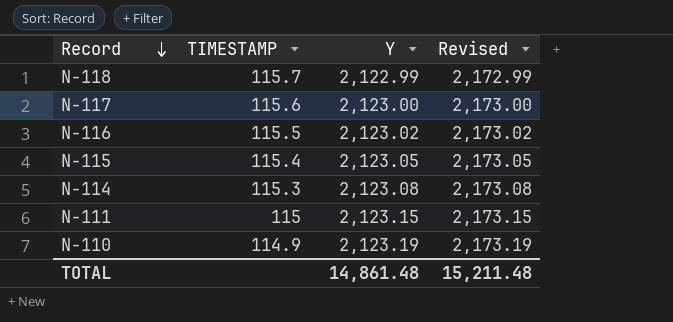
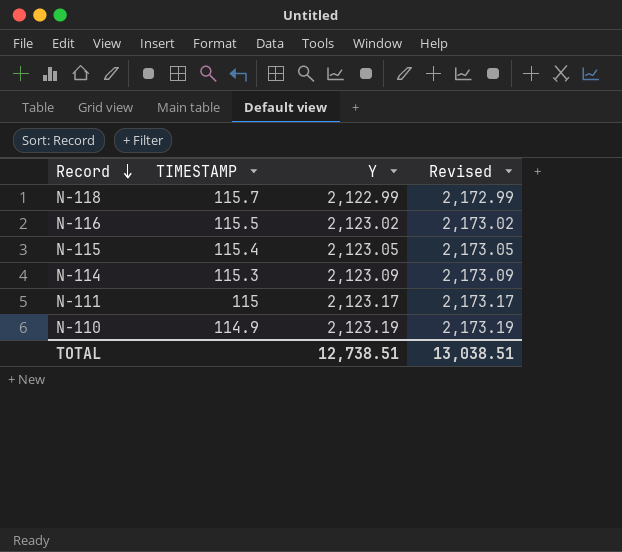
row N-117: 115.6 | 2,123.00 | 2,173.00 -> none
N-114 | Y: 2,123.08 -> 2,123.09
N-114 | Revised: 2,173.08 -> 2,173.09
N-111 | Y: 2,123.15 -> 2,123.17
N-111 | Revised: 2,173.15 -> 2,173.17
TOTAL | Y: 14,861.48 -> 12,738.51
TOTAL | Revised: 15,211.48 -> 13,038.51

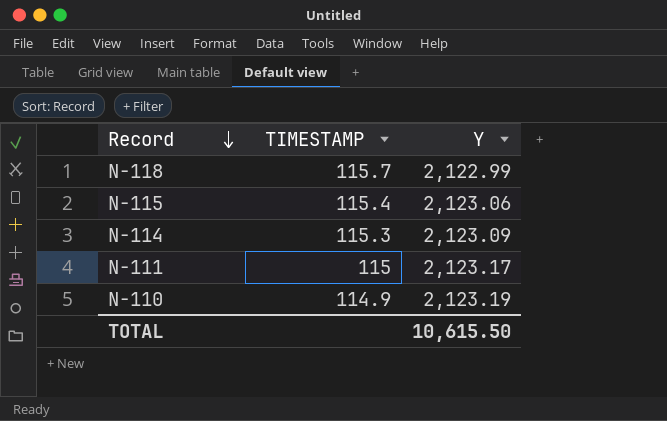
column Revised | formula: [Y] + 50 -> none
row N-116: 115.5 | 2,123.02 | 2,173.02 -> none
N-115 | Y: 2,123.05 -> 2,123.06
TOTAL | Y: 12,738.51 -> 10,615.50

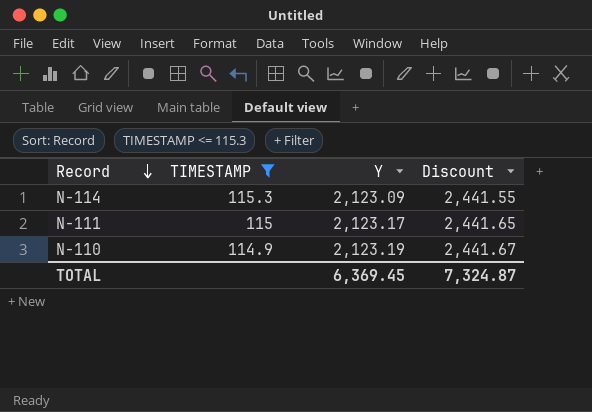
filter: none -> TIMESTAMP <= 115.3
column Discount | formula: none -> [Y] * 1.15
TOTAL | Y: 10,615.50 -> 6,369.45

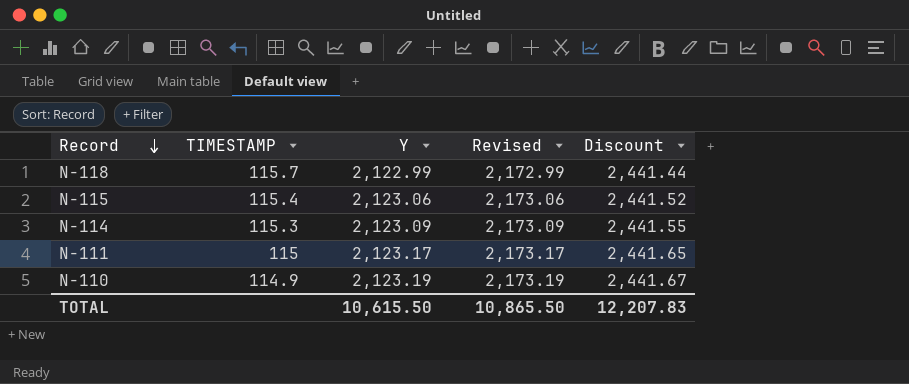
filter: TIMESTAMP <= 115.3 -> none
column Revised | formula: none -> [Y] + 50
TOTAL | Y: 6,369.45 -> 10,615.50
TOTAL | Discount: 7,324.87 -> 12,207.83

